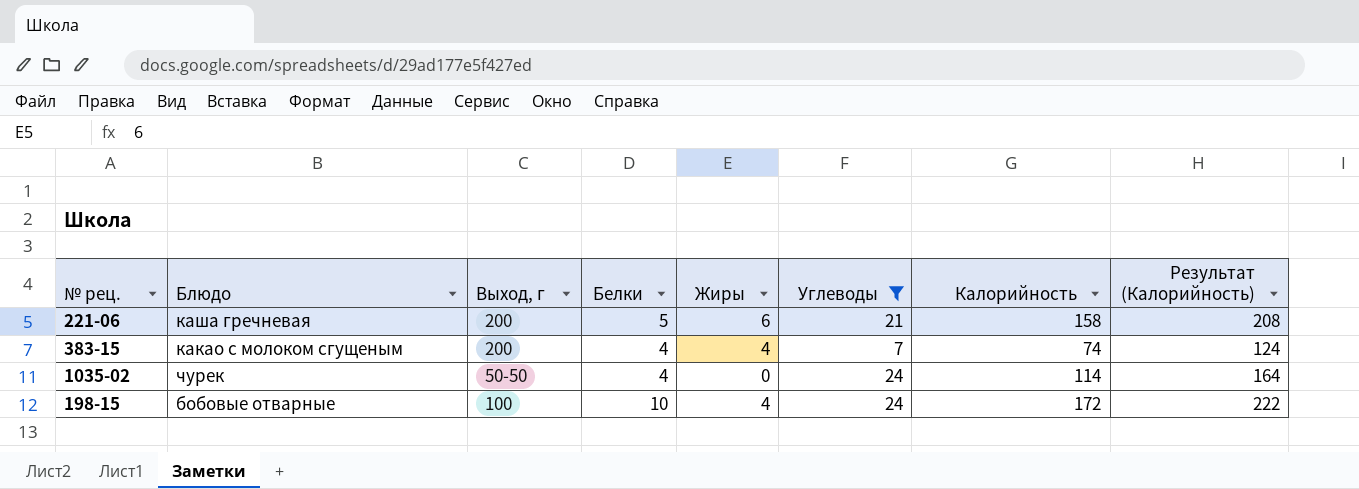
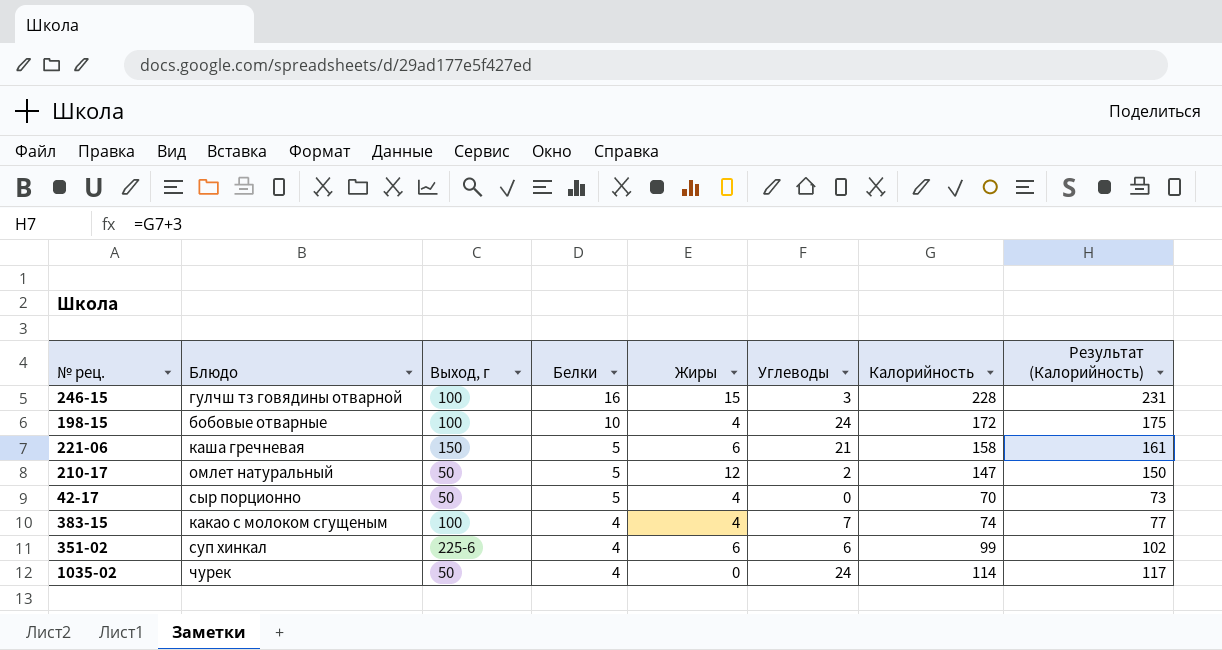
filter: Углеводы >= 7 -> none
row order: none -> Белки descending
column Результат (Калорийность) | formula: [Калорийность] + 50 -> [Калорийность] + 3
221-06 | Выход, г: 200 -> 150
383-15 | Выход, г: 200 -> 100
1035-02 | Выход, г: 50-50 -> 50

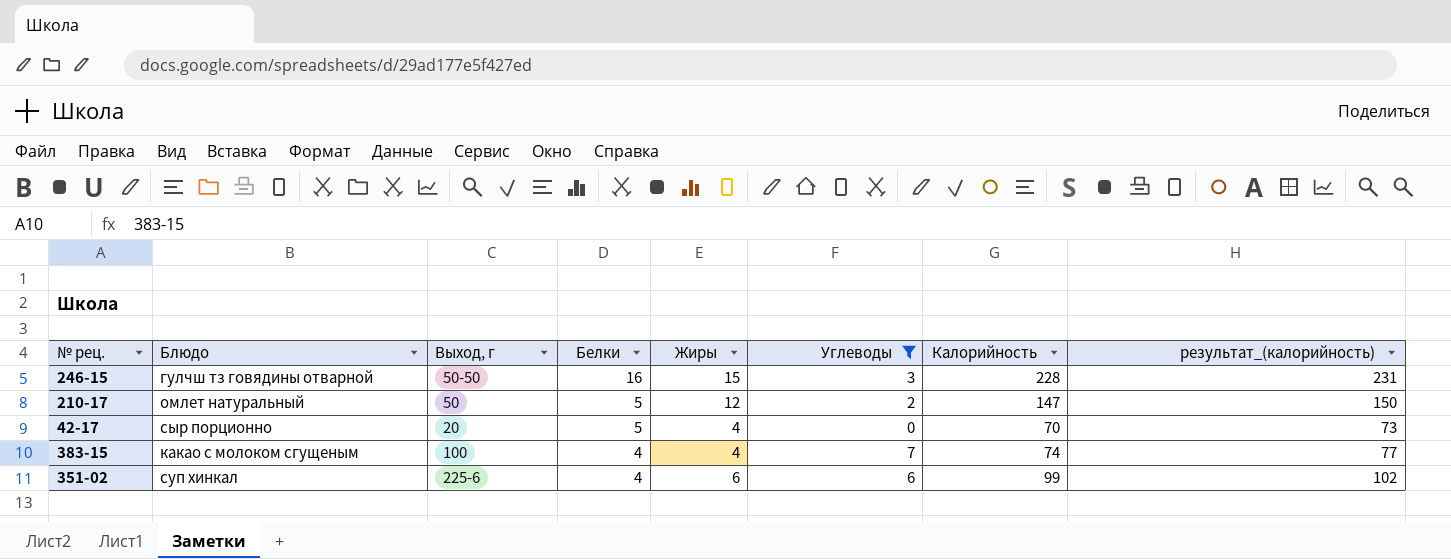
filter: none -> Углеводы <= 7
column name: Результат (Калорийность) -> результат_(калорийность)
246-15 | Выход, г: 100 -> 50-50
42-17 | Выход, г: 50 -> 20

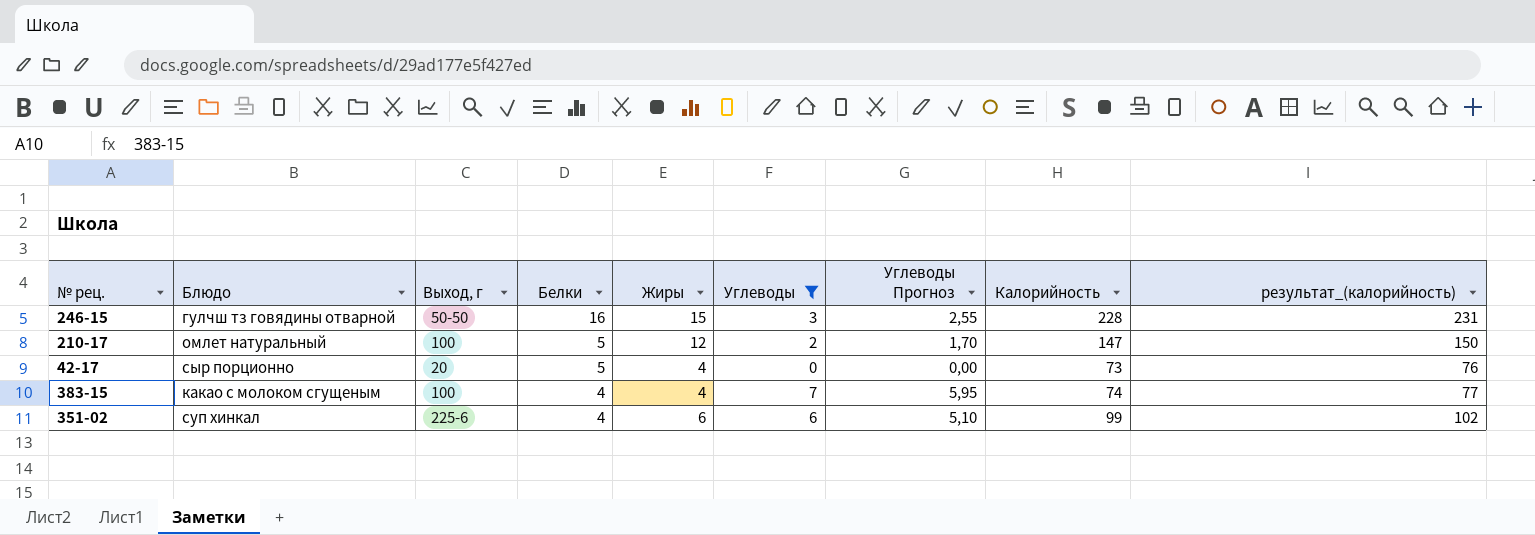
column Углеводы Прогноз | formula: none -> [Углеводы] * 0,85
210-17 | Выход, г: 50 -> 100
42-17 | Калорийность: 70 -> 73
42-17 | результат_(калорийность): 73 -> 76

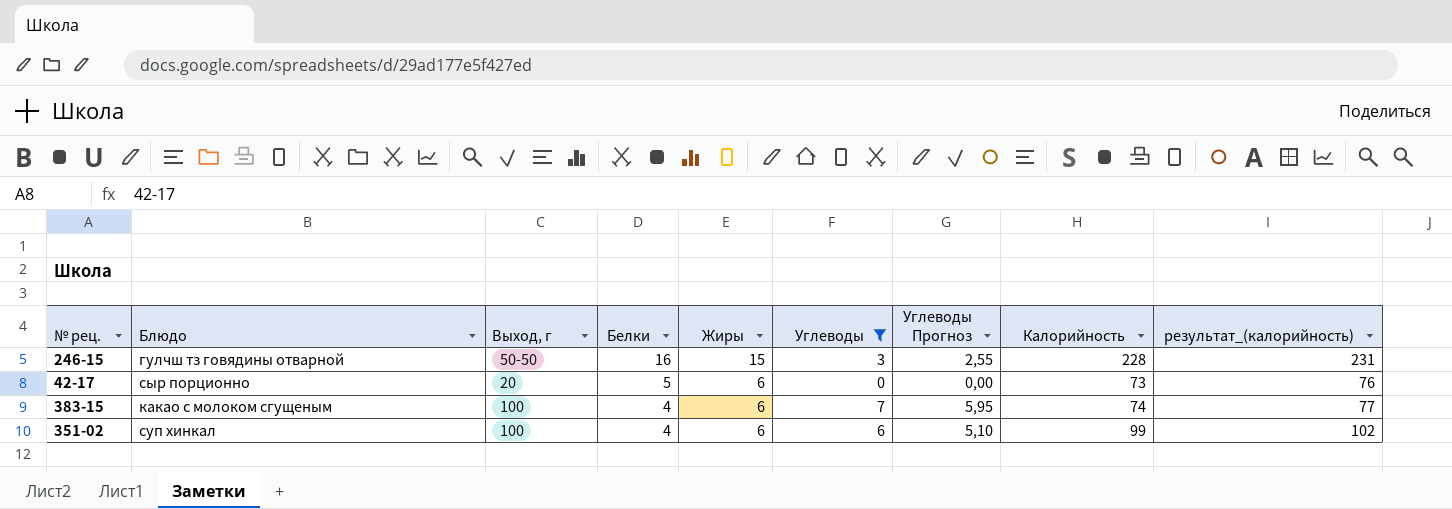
row 210-17: омлет натуральный | 100 | 5 | 12 | 2 | 1,70 | 147 | 150 -> none
42-17 | Жиры: 4 -> 6
383-15 | Жиры: 4 -> 6
351-02 | Выход, г: 225-6 -> 100

